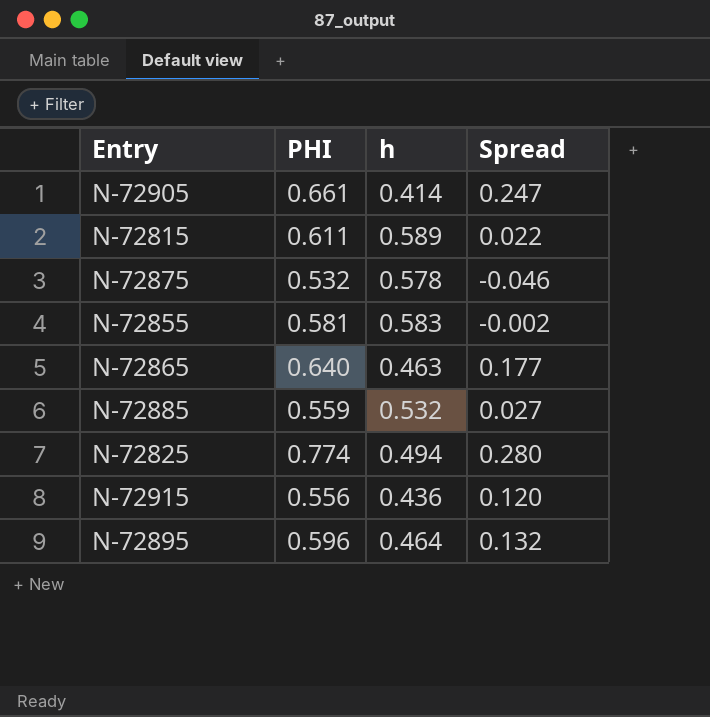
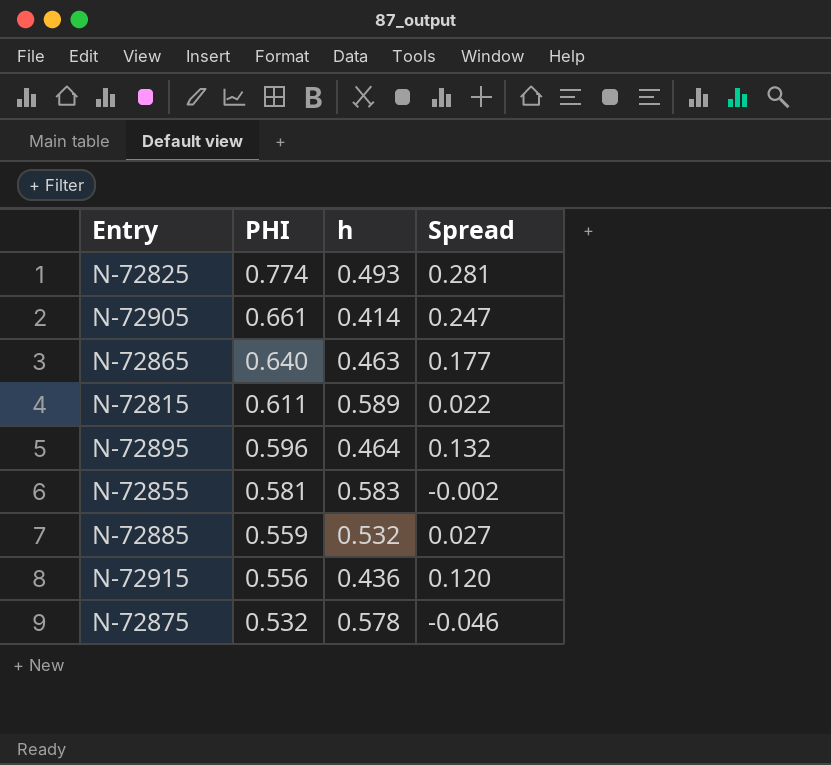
row order: none -> PHI descending
N-72825 | h: 0.494 -> 0.493
N-72825 | Spread: 0.280 -> 0.281

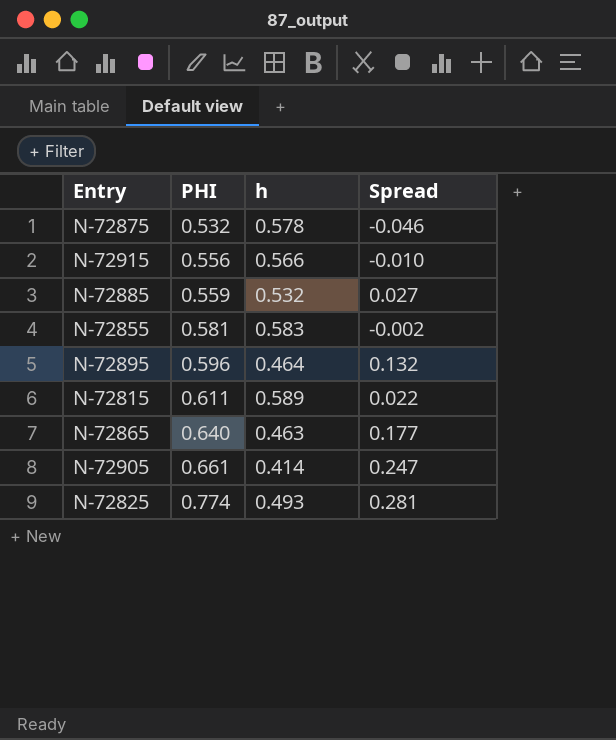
row order: PHI descending -> PHI ascending
N-72915 | h: 0.436 -> 0.566
N-72915 | Spread: 0.120 -> -0.010

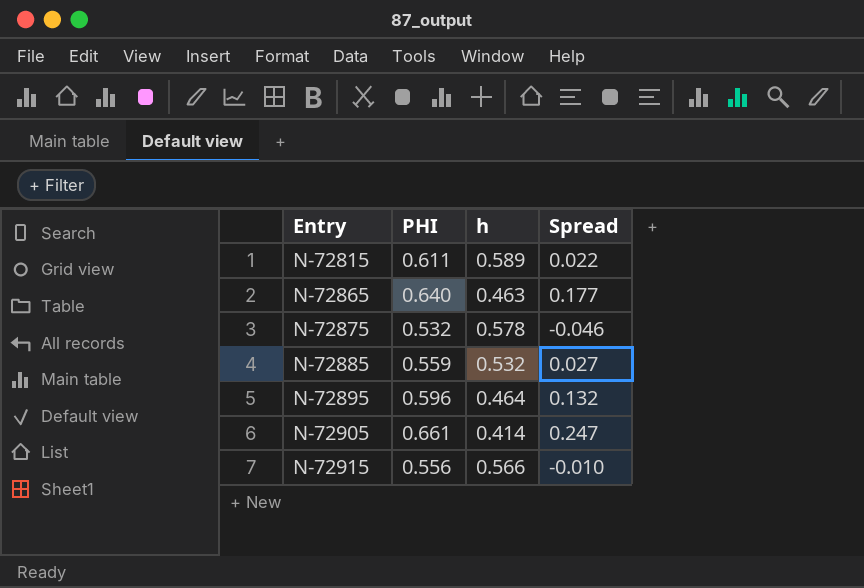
row order: PHI ascending -> Entry ascending
row N-72855: 0.581 | 0.583 | -0.002 -> none
row N-72825: 0.774 | 0.493 | 0.281 -> none

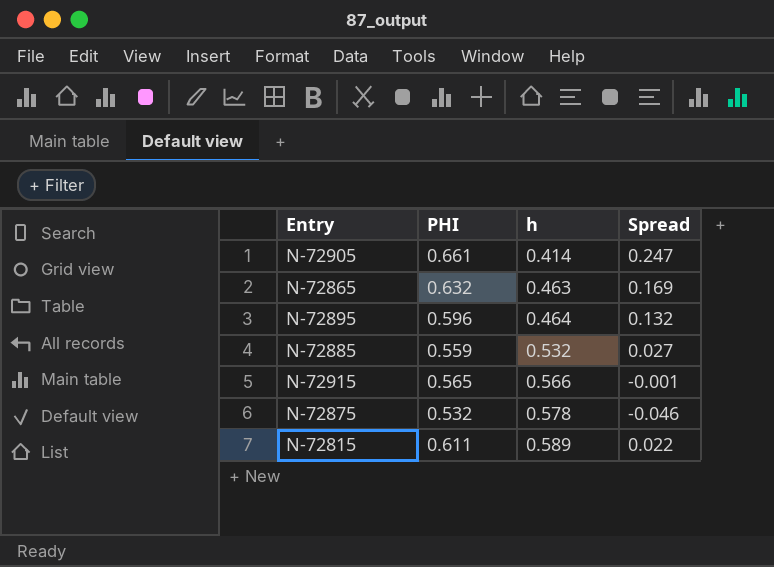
row order: Entry ascending -> h ascending
N-72865 | PHI: 0.640 -> 0.632
N-72865 | Spread: 0.177 -> 0.169
N-72915 | PHI: 0.556 -> 0.565
N-72915 | Spread: -0.010 -> -0.001

